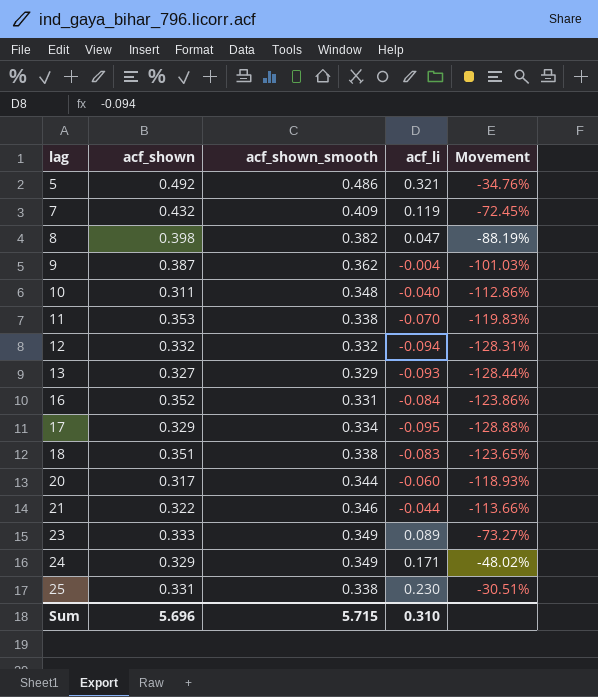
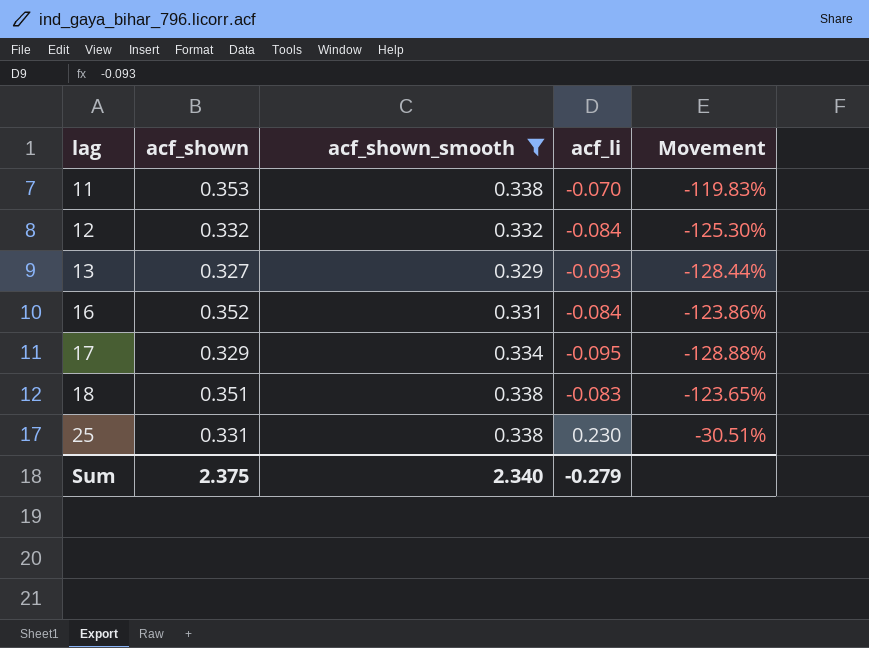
filter: none -> acf_shown_smooth <= 0.338
12 | acf_li: -0.094 -> -0.084
12 | Movement: -128.31% -> -125.30%
Sum | acf_shown: 5.696 -> 2.375
Sum | acf_shown_smooth: 5.715 -> 2.340
Sum | acf_li: 0.310 -> -0.279

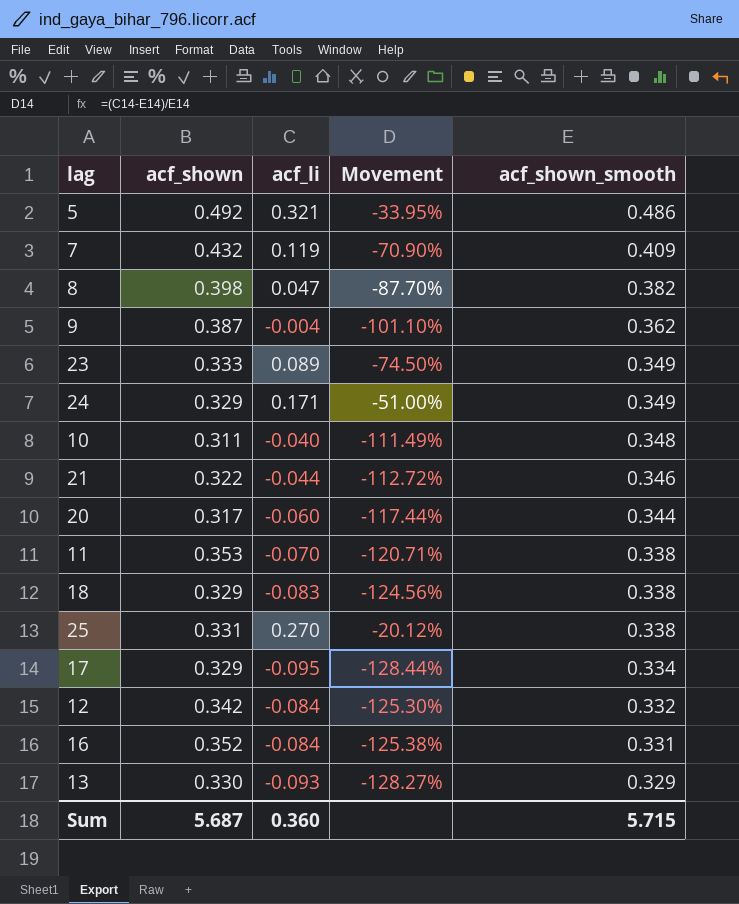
filter: acf_shown_smooth <= 0.338 -> none
row order: lag ascending -> acf_shown_smooth descending
column Movement | formula: ([acf_li] - [acf_shown]) / [acf_shown] -> ([acf_li] - [acf_shown_smooth]) / [acf_shown_smooth]
column acf_shown_smooth | position: 3 -> 5
18 | acf_shown: 0.351 -> 0.329
25 | acf_li: 0.230 -> 0.270
12 | acf_shown: 0.332 -> 0.342
13 | acf_shown: 0.327 -> 0.330
Sum | acf_shown: 2.375 -> 5.687
Sum | acf_li: -0.279 -> 0.360
Sum | acf_shown_smooth: 2.340 -> 5.715

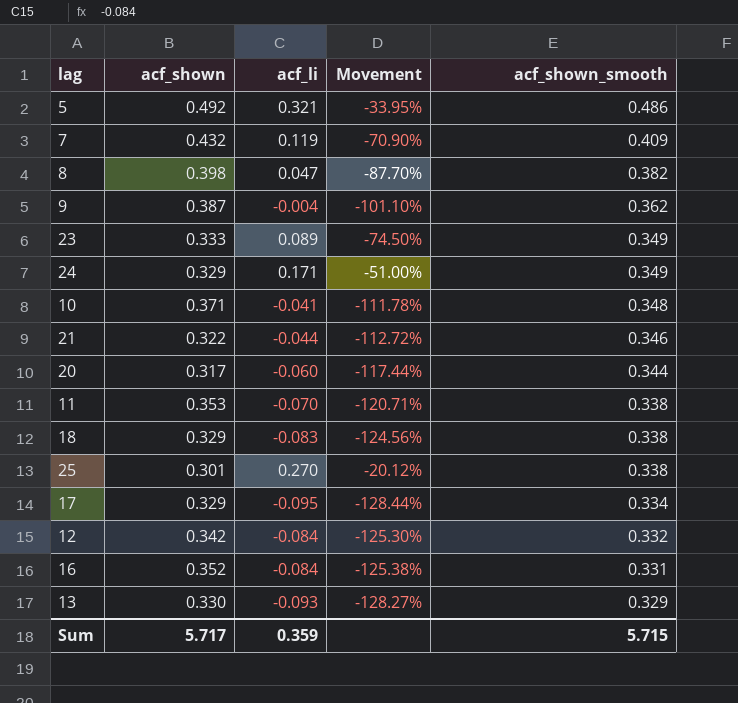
10 | acf_shown: 0.311 -> 0.371
10 | acf_li: -0.040 -> -0.041
10 | Movement: -111.49% -> -111.78%
25 | acf_shown: 0.331 -> 0.301
Sum | acf_shown: 5.687 -> 5.717
Sum | acf_li: 0.360 -> 0.359

